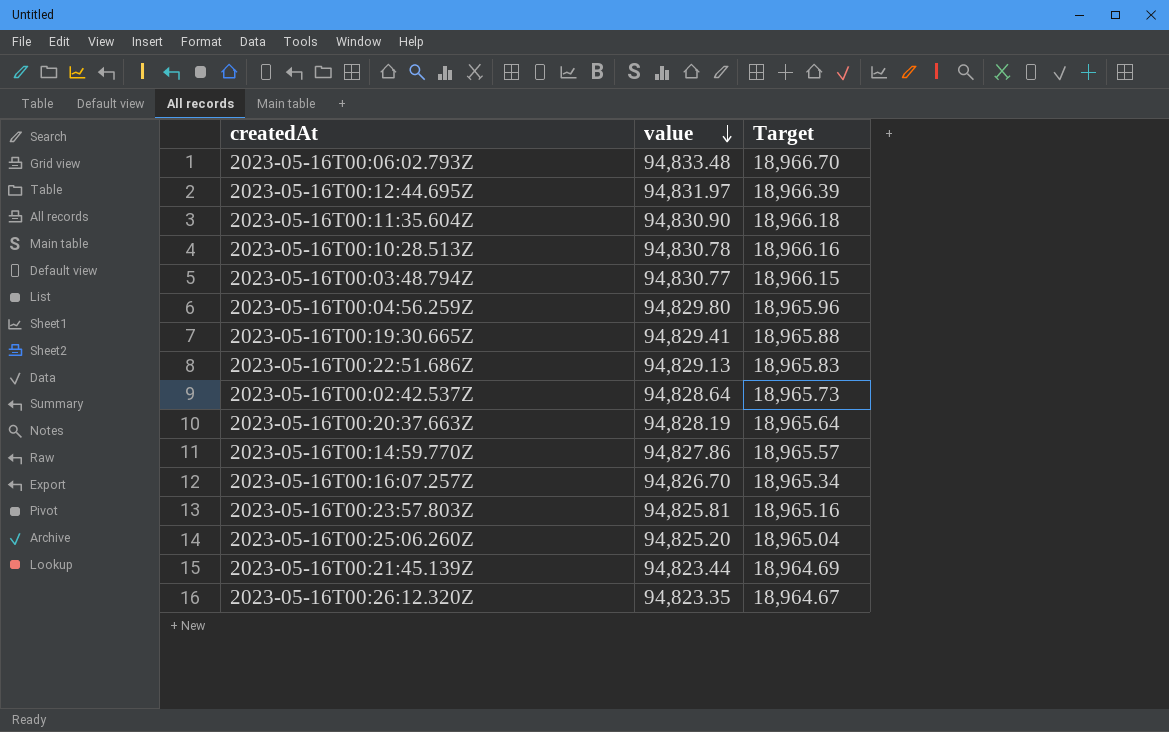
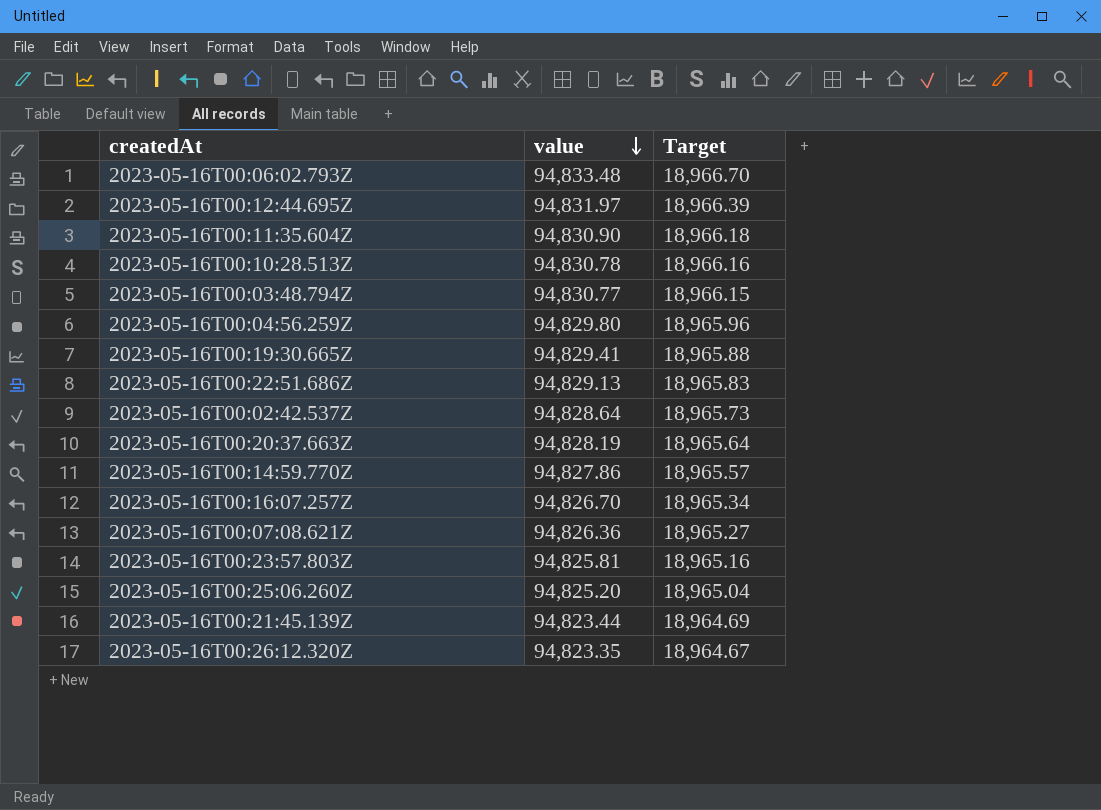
row 2023-05-16T00:07:08.621Z: none -> 94,826.36 | 18,965.27

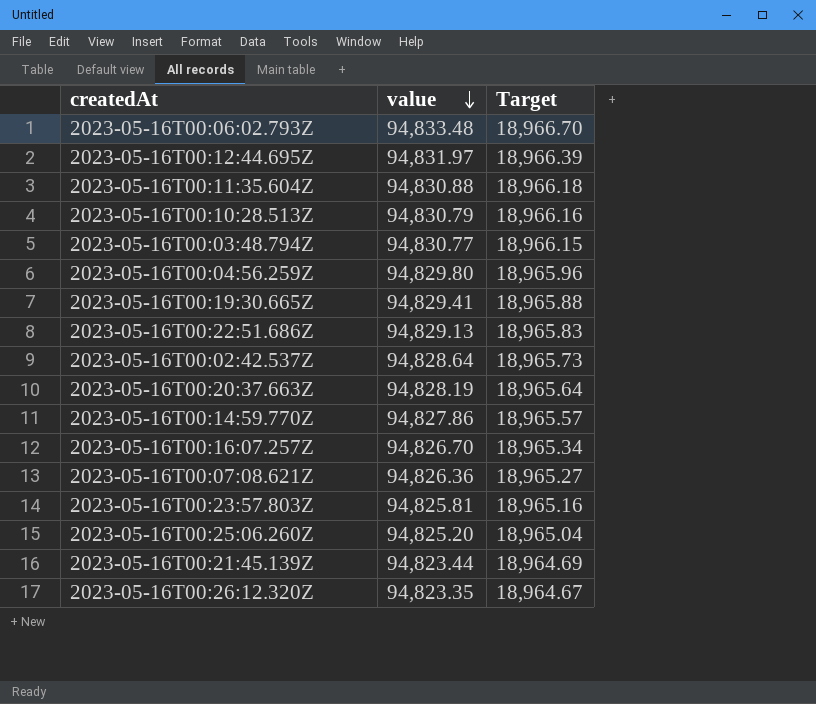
2023-05-16T00:11:35.604Z | value: 94,830.90 -> 94,830.88
2023-05-16T00:10:28.513Z | value: 94,830.78 -> 94,830.79

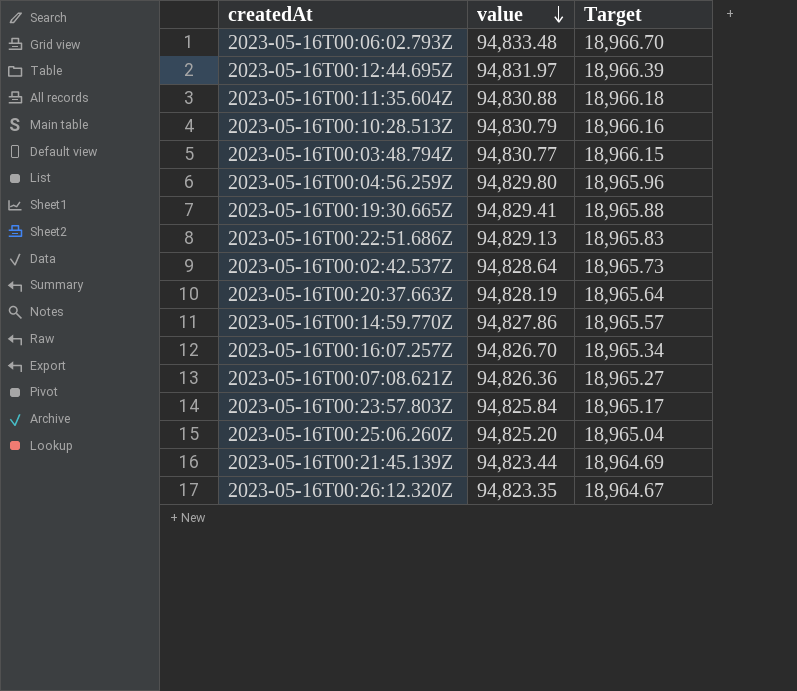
2023-05-16T00:23:57.803Z | value: 94,825.81 -> 94,825.84
2023-05-16T00:23:57.803Z | Target: 18,965.16 -> 18,965.17

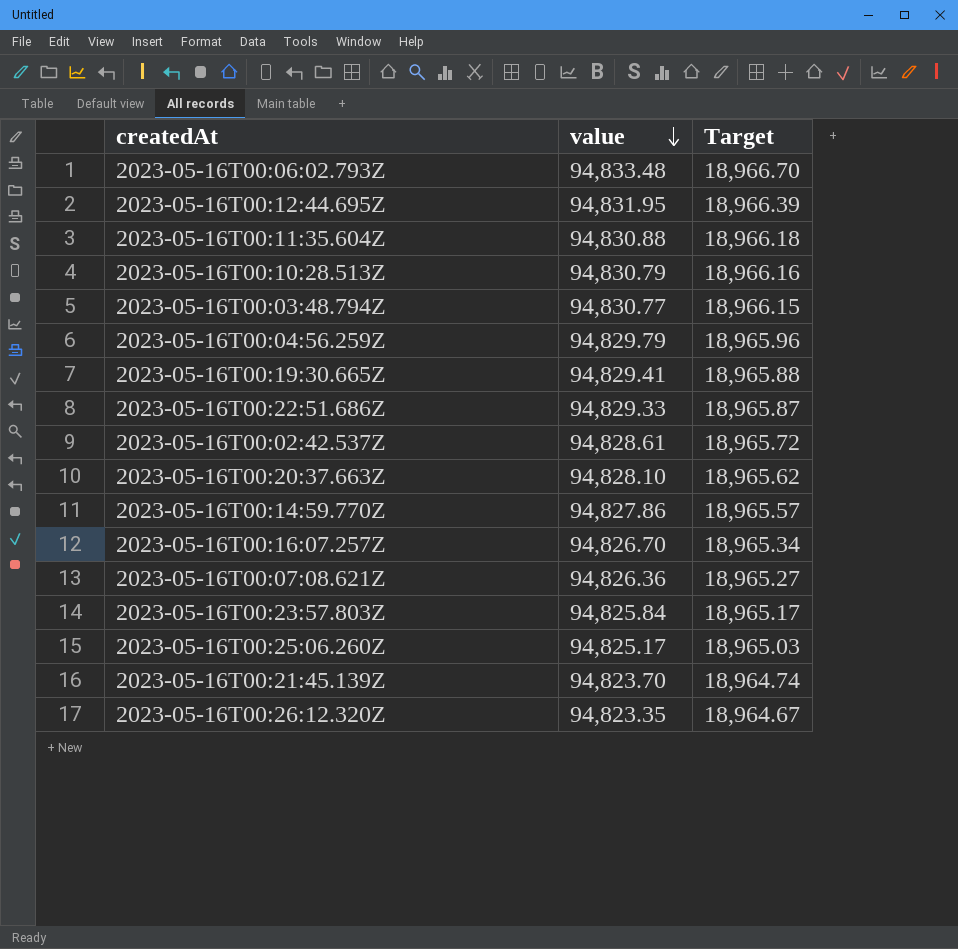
2023-05-16T00:12:44.695Z | value: 94,831.97 -> 94,831.95
2023-05-16T00:04:56.259Z | value: 94,829.80 -> 94,829.79
2023-05-16T00:22:51.686Z | value: 94,829.13 -> 94,829.33
2023-05-16T00:22:51.686Z | Target: 18,965.83 -> 18,965.87
2023-05-16T00:02:42.537Z | value: 94,828.64 -> 94,828.61
2023-05-16T00:02:42.537Z | Target: 18,965.73 -> 18,965.72
2023-05-16T00:20:37.663Z | value: 94,828.19 -> 94,828.10
2023-05-16T00:20:37.663Z | Target: 18,965.64 -> 18,965.62
2023-05-16T00:25:06.260Z | value: 94,825.20 -> 94,825.17
2023-05-16T00:25:06.260Z | Target: 18,965.04 -> 18,965.03
2023-05-16T00:21:45.139Z | value: 94,823.44 -> 94,823.70
2023-05-16T00:21:45.139Z | Target: 18,964.69 -> 18,964.74

